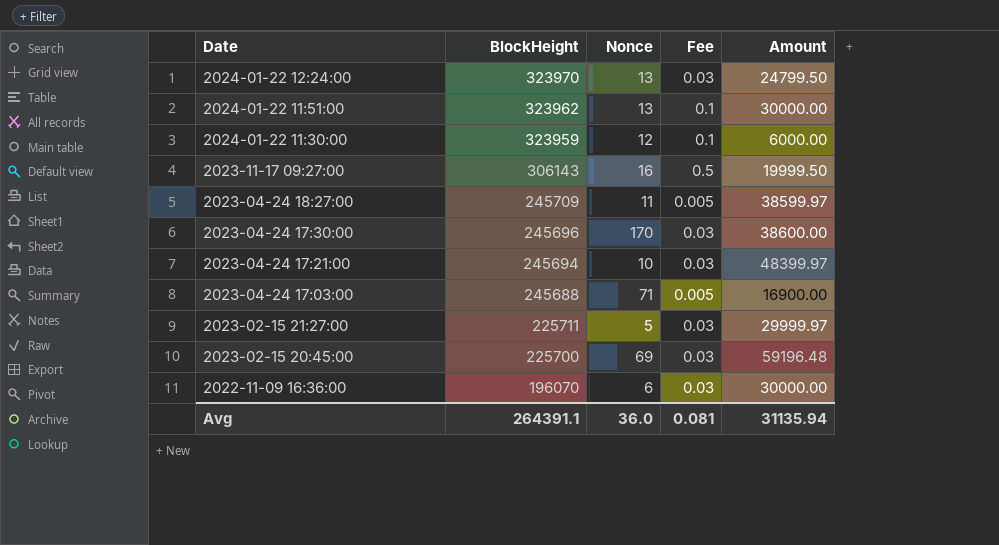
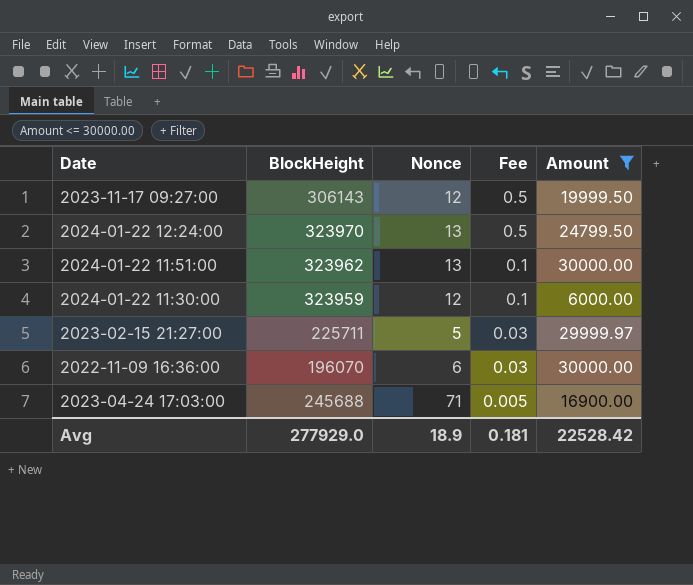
filter: none -> Amount <= 30000.00
row order: Date descending -> Fee descending
2023-11-17 09:27:00 | Nonce: 16 -> 12
2024-01-22 12:24:00 | Fee: 0.03 -> 0.5
Avg | BlockHeight: 264391.1 -> 277929.0
Avg | Nonce: 36.0 -> 18.9
Avg | Fee: 0.081 -> 0.181
Avg | Amount: 31135.94 -> 22528.42

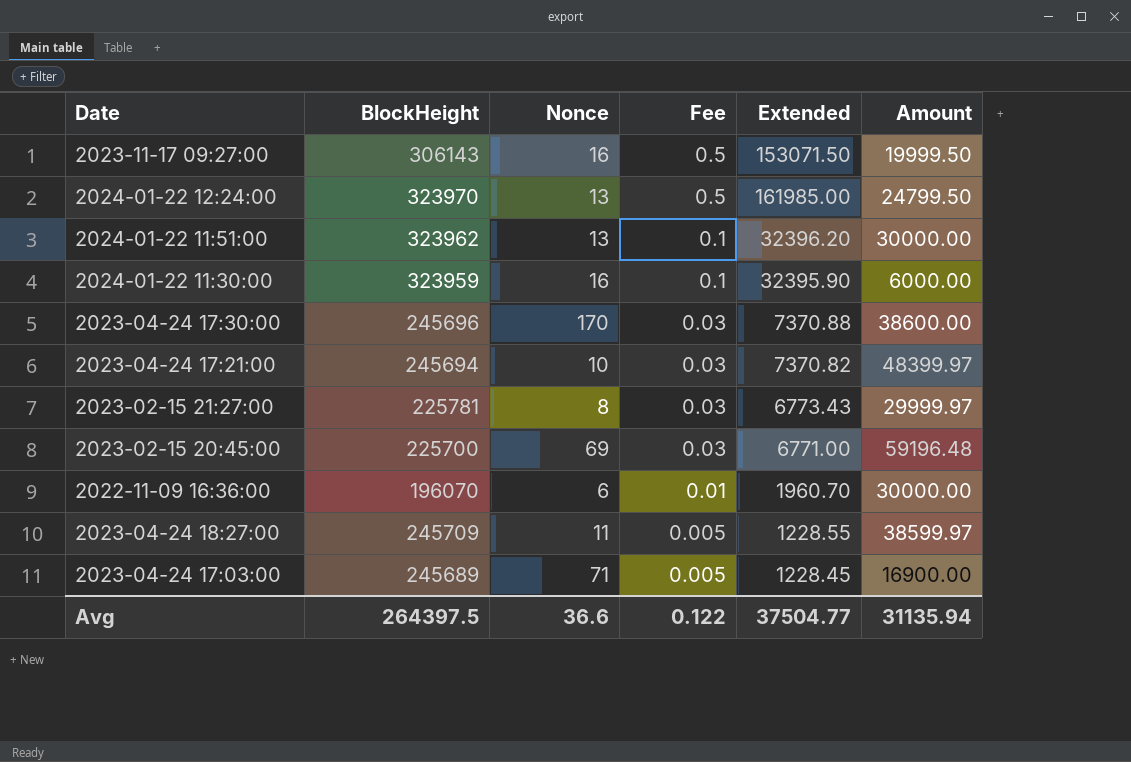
filter: Amount <= 30000.00 -> none
column Extended | formula: none -> [BlockHeight] * [Fee]
2023-11-17 09:27:00 | Nonce: 12 -> 16
2024-01-22 11:30:00 | Nonce: 12 -> 16
2023-02-15 21:27:00 | BlockHeight: 225711 -> 225781
2023-02-15 21:27:00 | Nonce: 5 -> 8
2022-11-09 16:36:00 | Fee: 0.03 -> 0.01
2023-04-24 17:03:00 | BlockHeight: 245688 -> 245689
Avg | BlockHeight: 277929.0 -> 264397.5
Avg | Nonce: 18.9 -> 36.6
Avg | Fee: 0.181 -> 0.122
Avg | Amount: 22528.42 -> 31135.94

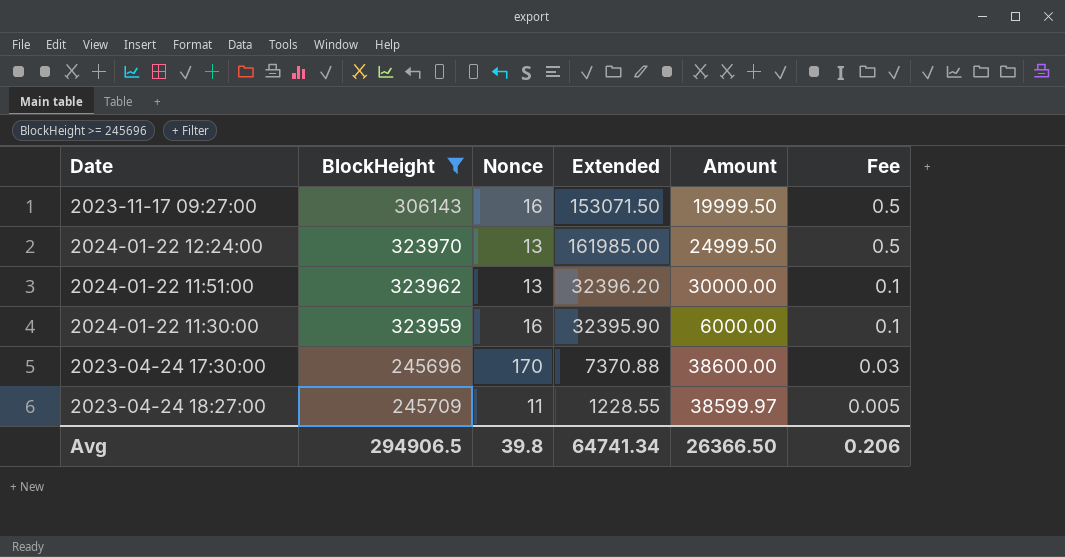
filter: none -> BlockHeight >= 245696
column Fee | position: 4 -> 6
2024-01-22 12:24:00 | Amount: 24799.50 -> 24999.50
Avg | BlockHeight: 264397.5 -> 294906.5
Avg | Nonce: 36.6 -> 39.8
Avg | Extended: 37504.77 -> 64741.34
Avg | Amount: 31135.94 -> 26366.50
Avg | Fee: 0.122 -> 0.206

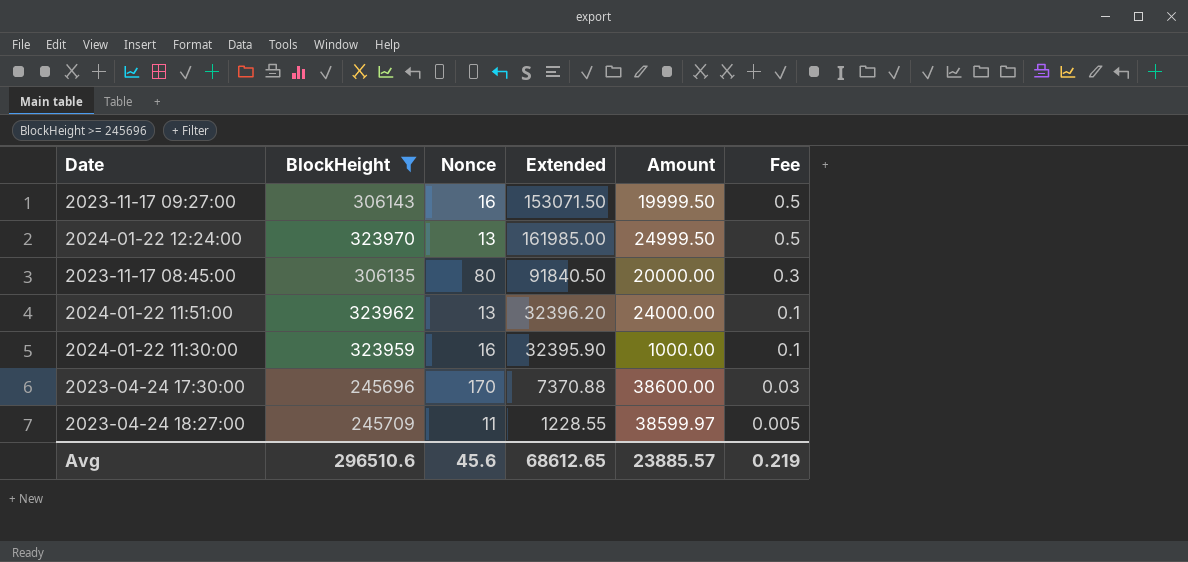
row 2023-11-17 08:45:00: none -> 306135 | 80 | 91840.50 | 20000.00 | 0.3
2024-01-22 11:51:00 | Amount: 30000.00 -> 24000.00
2024-01-22 11:30:00 | Amount: 6000.00 -> 1000.00
Avg | BlockHeight: 294906.5 -> 296510.6
Avg | Nonce: 39.8 -> 45.6
Avg | Extended: 64741.34 -> 68612.65
Avg | Amount: 26366.50 -> 23885.57
Avg | Fee: 0.206 -> 0.219

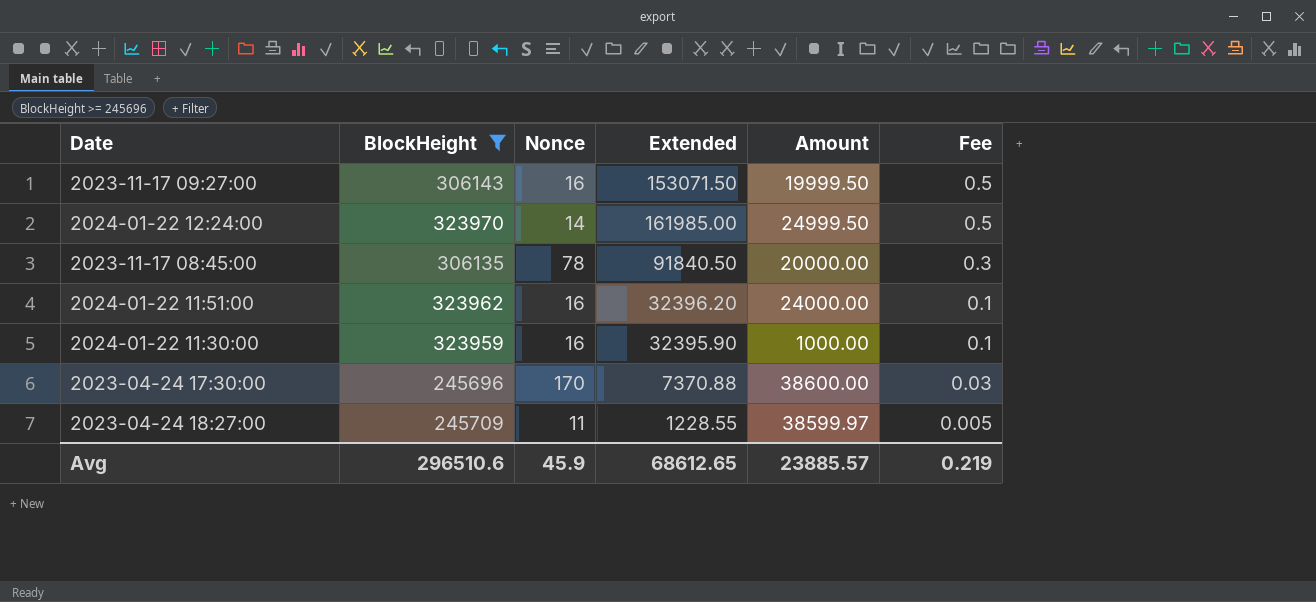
2024-01-22 12:24:00 | Nonce: 13 -> 14
2023-11-17 08:45:00 | Nonce: 80 -> 78
2024-01-22 11:51:00 | Nonce: 13 -> 16
Avg | Nonce: 45.6 -> 45.9

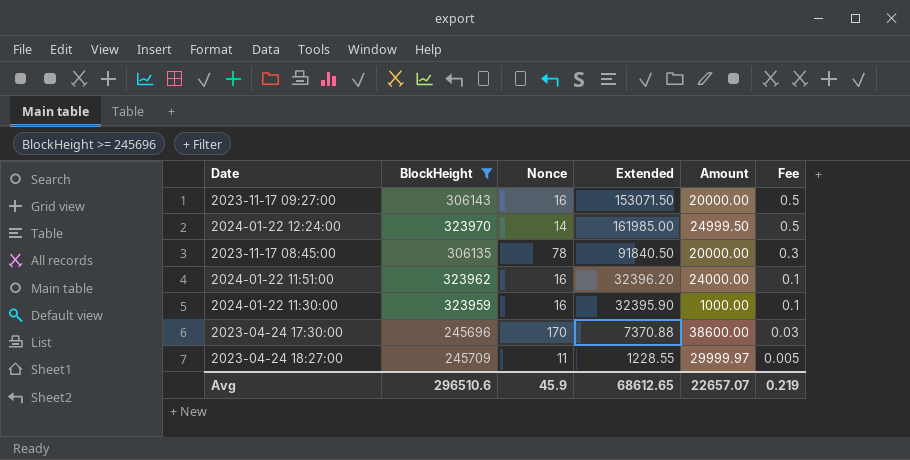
2023-11-17 09:27:00 | Amount: 19999.50 -> 20000.00
2023-04-24 18:27:00 | Amount: 38599.97 -> 29999.97
Avg | Amount: 23885.57 -> 22657.07

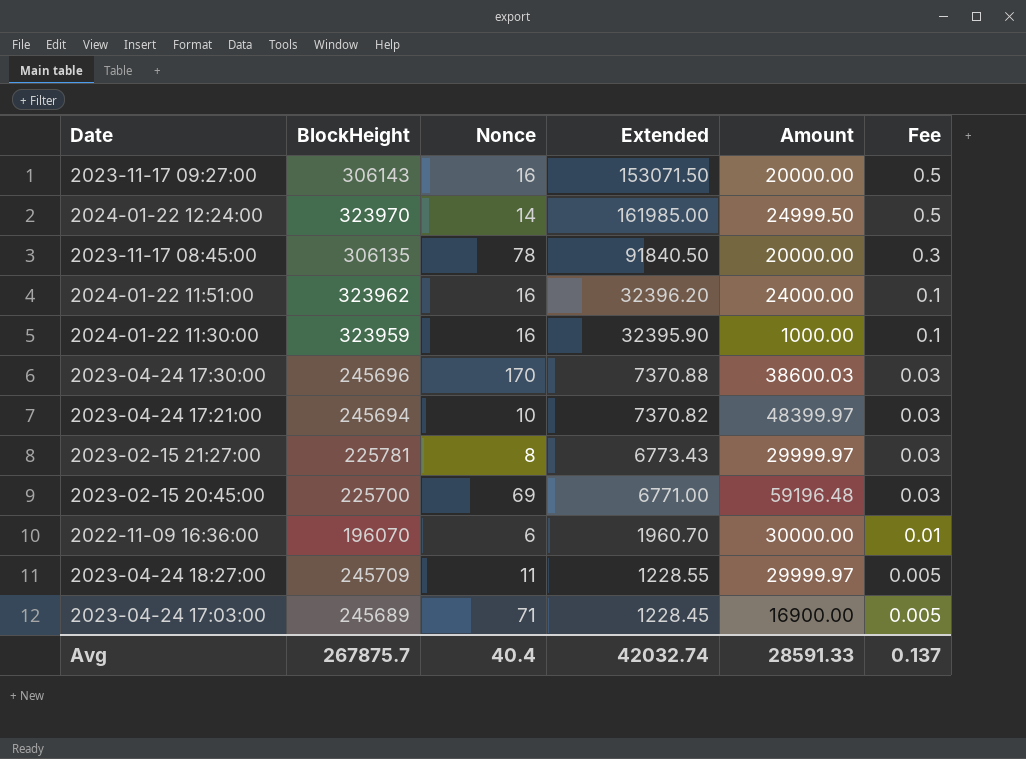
filter: BlockHeight >= 245696 -> none
2023-04-24 17:30:00 | Amount: 38600.00 -> 38600.03
Avg | BlockHeight: 296510.6 -> 267875.7
Avg | Nonce: 45.9 -> 40.4
Avg | Extended: 68612.65 -> 42032.74
Avg | Amount: 22657.07 -> 28591.33
Avg | Fee: 0.219 -> 0.137

